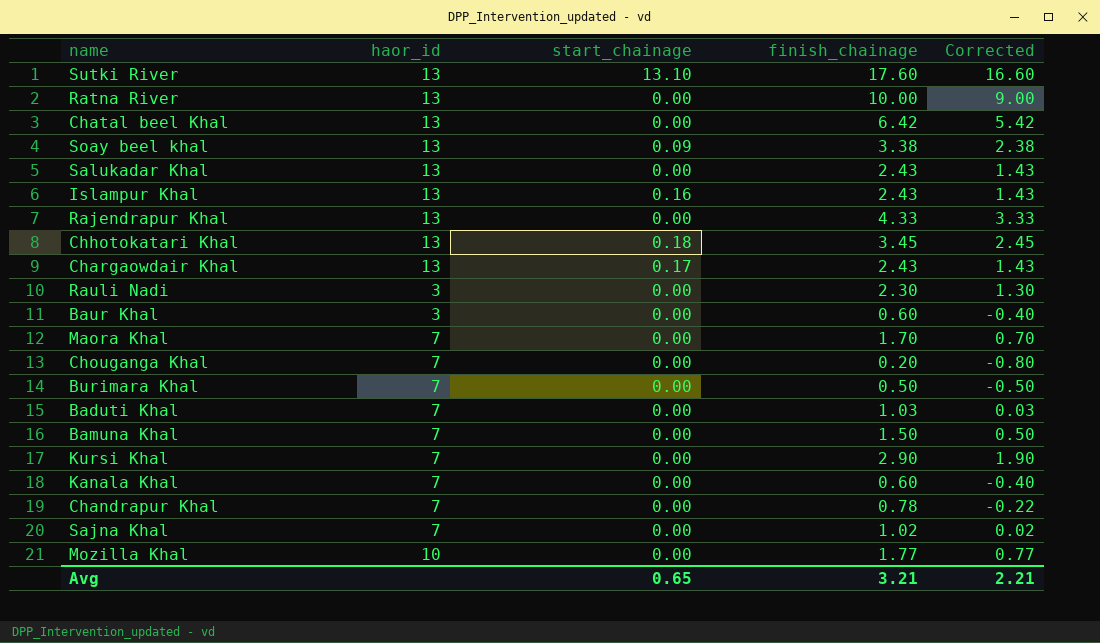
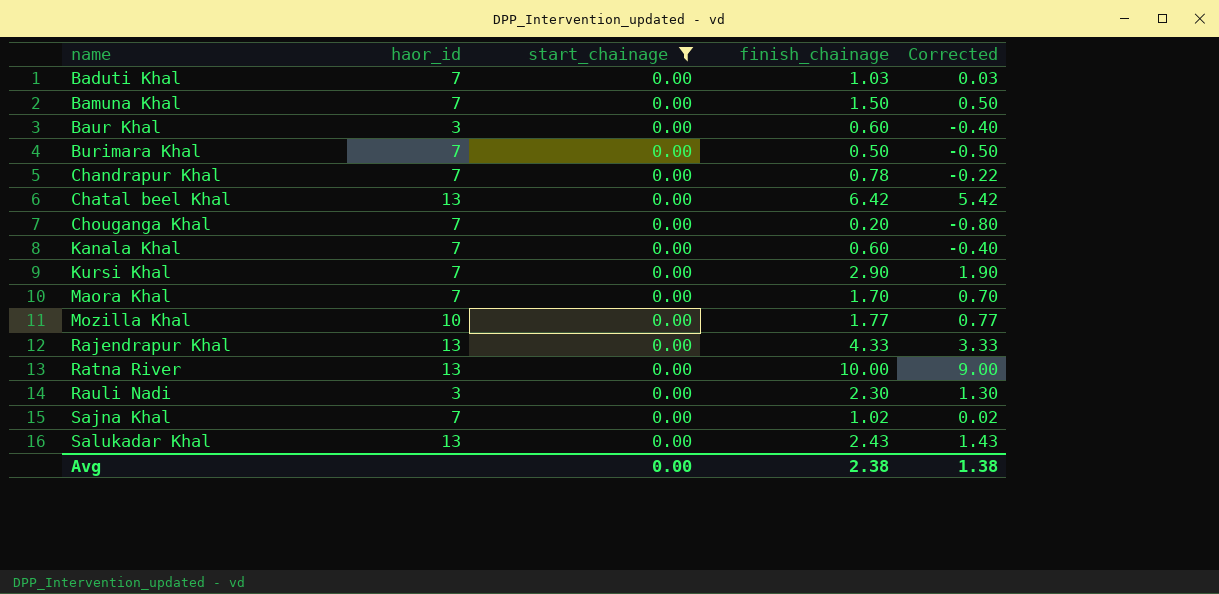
filter: none -> start_chainage = 0.00
row order: none -> name ascending
Avg | start_chainage: 0.65 -> 0.00
Avg | finish_chainage: 3.21 -> 2.38
Avg | Corrected: 2.21 -> 1.38

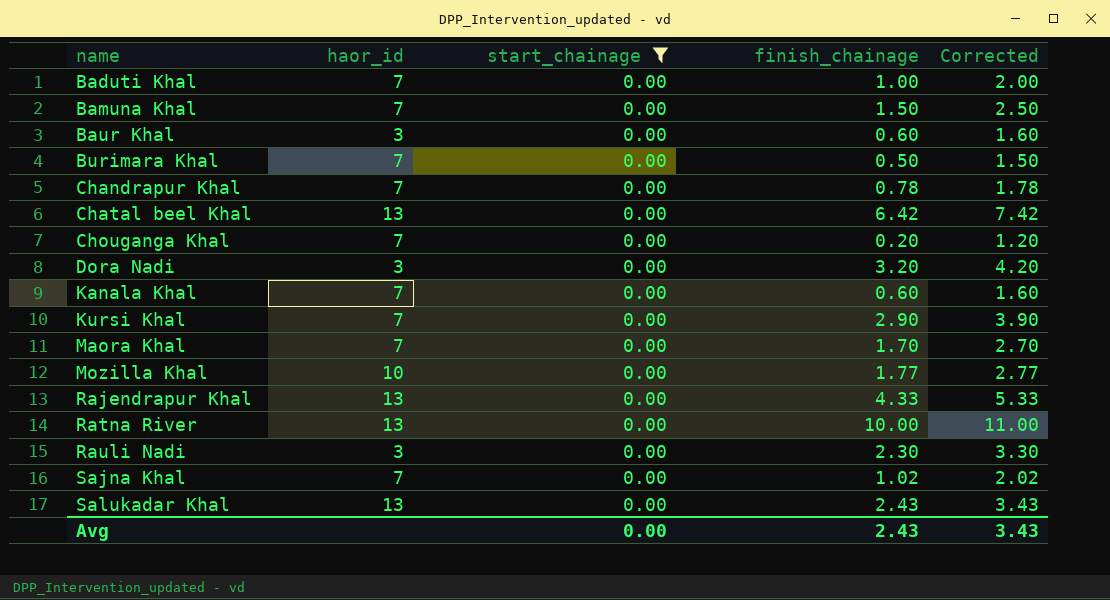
column Corrected | formula: [finish_chainage] - 1 -> [finish_chainage] + 1
Baduti Khal | finish_chainage: 1.03 -> 1.00
row Dora Nadi: none -> 3 | 0.00 | 3.20 | 4.20
Avg | finish_chainage: 2.38 -> 2.43
Avg | Corrected: 1.38 -> 3.43

